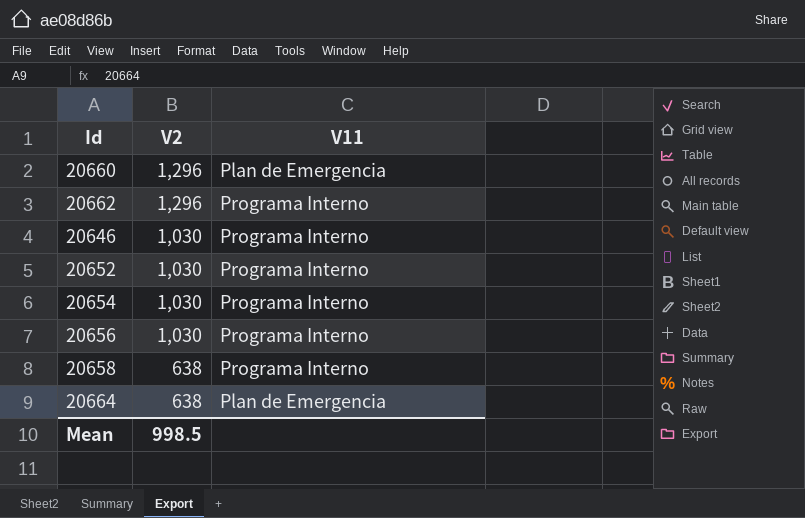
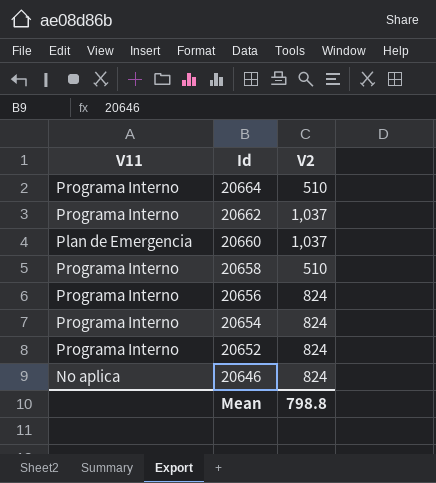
row order: V2 descending -> Id descending
column V11 | position: 3 -> 1
20664 | V11: Plan de Emergencia -> Programa Interno
20664 | V2: 638 -> 510
20662 | V2: 1,296 -> 1,037
20660 | V2: 1,296 -> 1,037
20658 | V2: 638 -> 510
20656 | V2: 1,030 -> 824
20654 | V2: 1,030 -> 824
20652 | V2: 1,030 -> 824
20646 | V11: Programa Interno -> No aplica
20646 | V2: 1,030 -> 824
Mean | V2: 998.5 -> 798.8

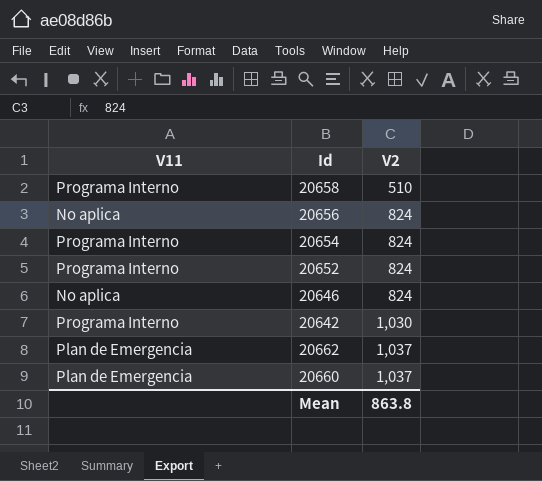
row order: Id descending -> V2 ascending
row 20664: Programa Interno | 510 -> none
20656 | V11: Programa Interno -> No aplica
row 20642: none -> Programa Interno | 1,030
20662 | V11: Programa Interno -> Plan de Emergencia
Mean | V2: 798.8 -> 863.8

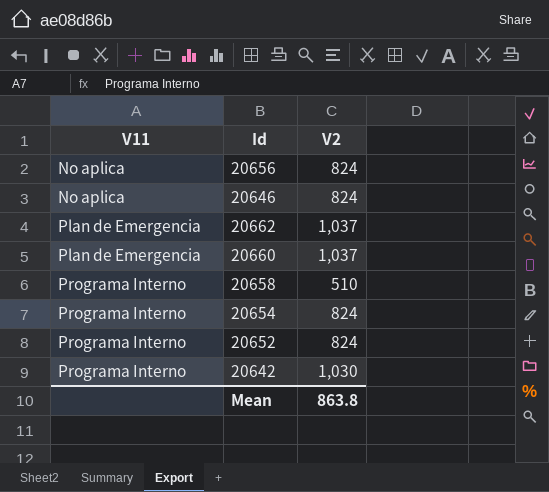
row order: V2 ascending -> V11 ascending

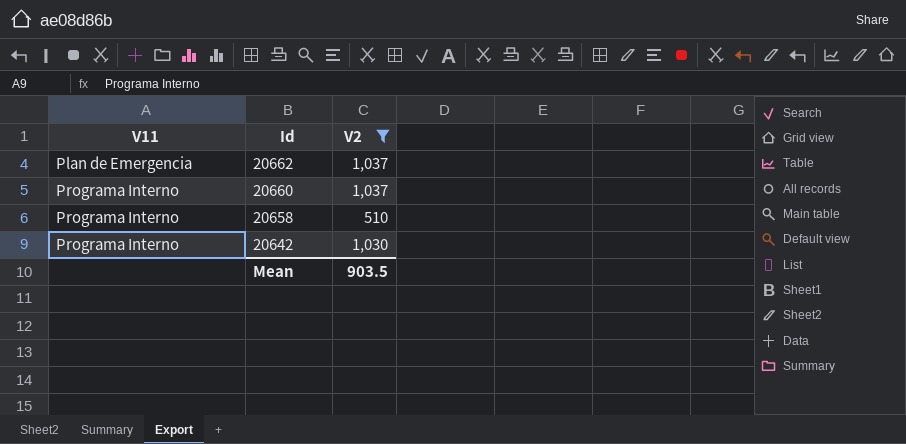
filter: none -> V2 != 824
20660 | V11: Plan de Emergencia -> Programa Interno
Mean | V2: 863.8 -> 903.5

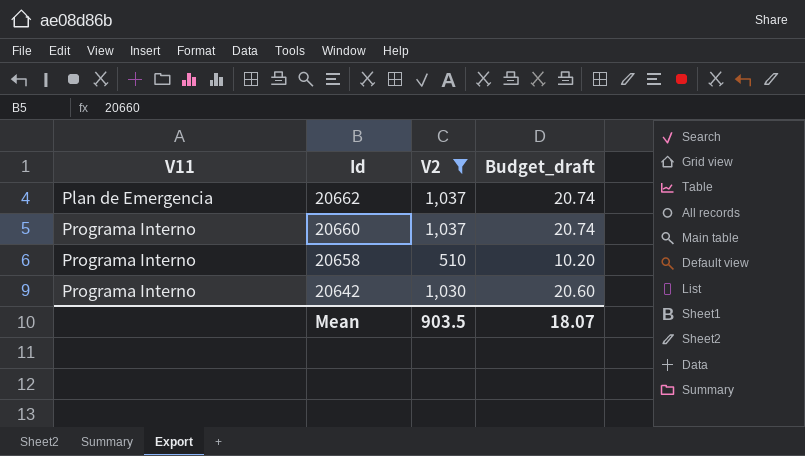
column Budget_draft | formula: none -> [V2] * 0.02

